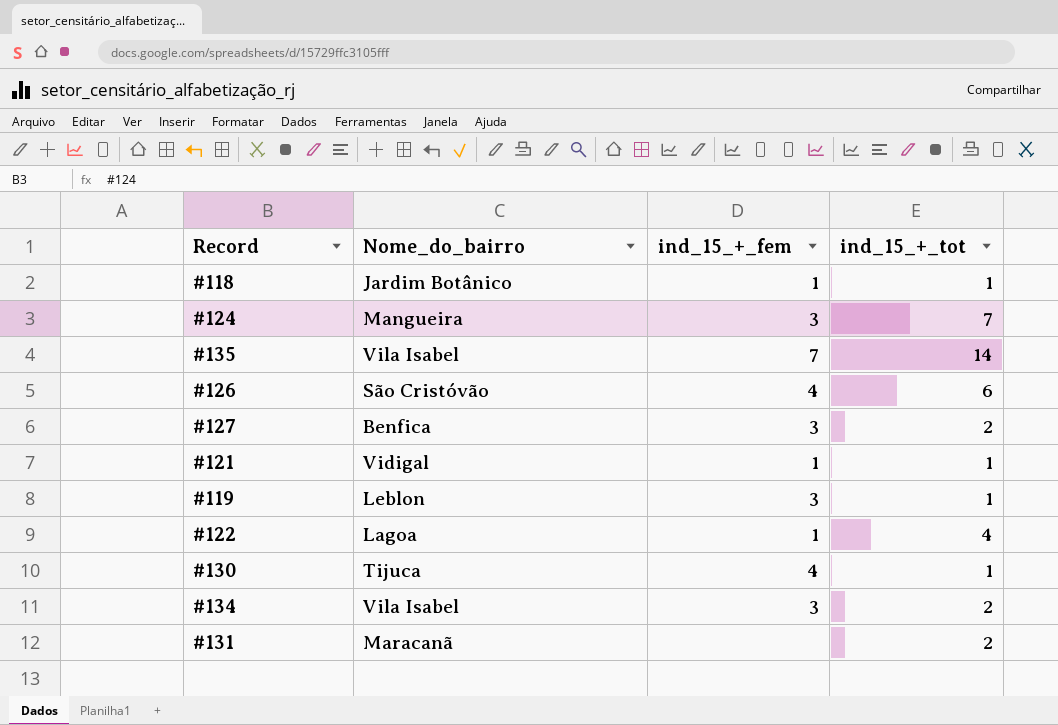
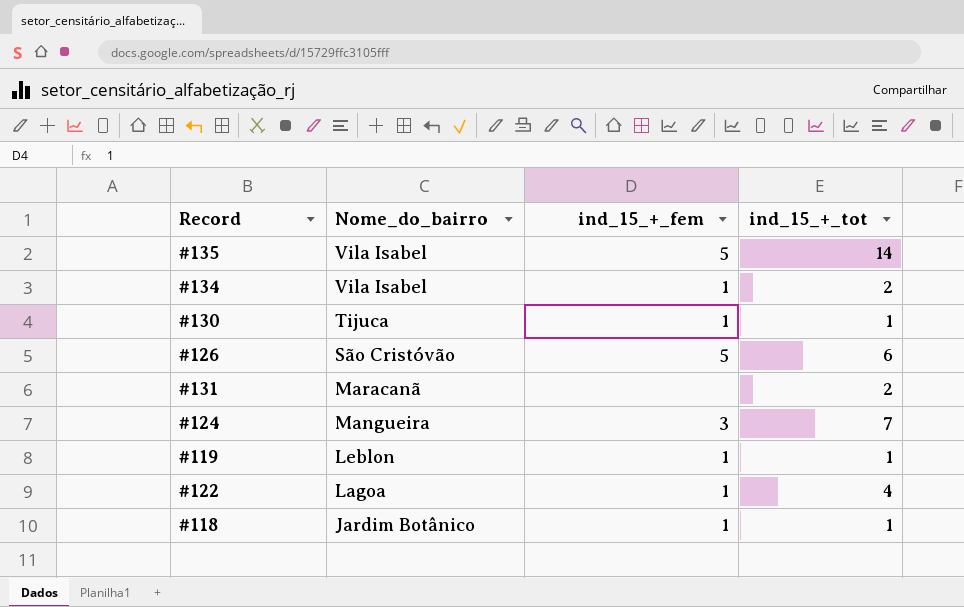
row order: none -> Nome_do_bairro descending
row #127: Benfica | 3 | 2 -> none
row #121: Vidigal | 1 | 1 -> none
#135 | ind_15_+_fem: 7 -> 5
#134 | ind_15_+_fem: 3 -> 1
#130 | ind_15_+_fem: 4 -> 1
#126 | ind_15_+_fem: 4 -> 5
#119 | ind_15_+_fem: 3 -> 1

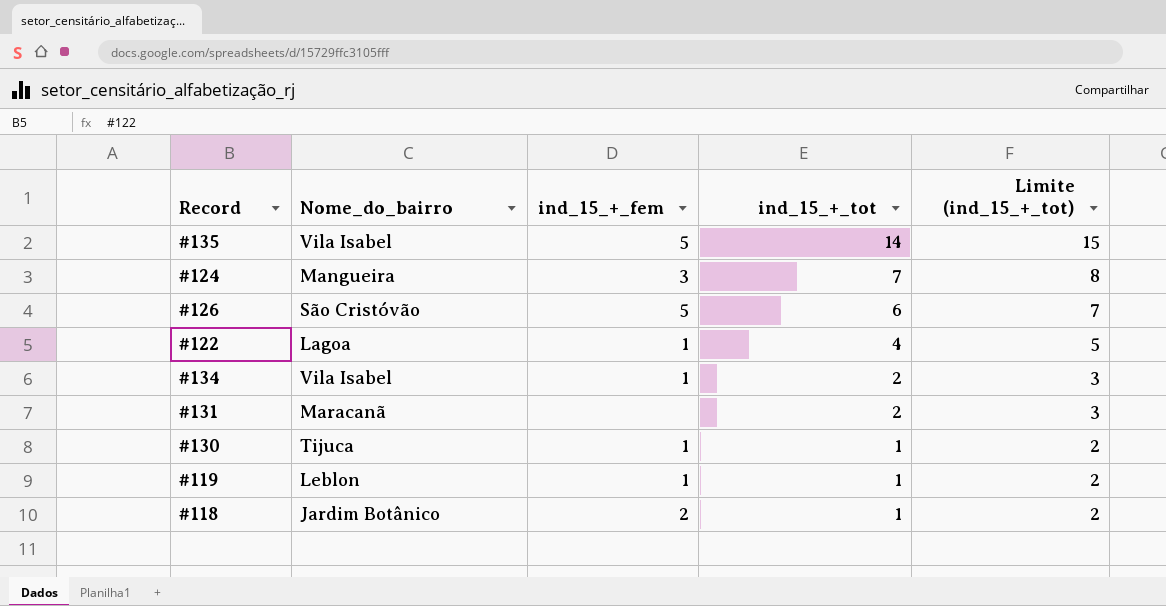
row order: Nome_do_bairro descending -> ind_15_+_tot descending
column Limite (ind_15_+_tot) | formula: none -> [ind_15_+_tot] + 1
#118 | ind_15_+_fem: 1 -> 2

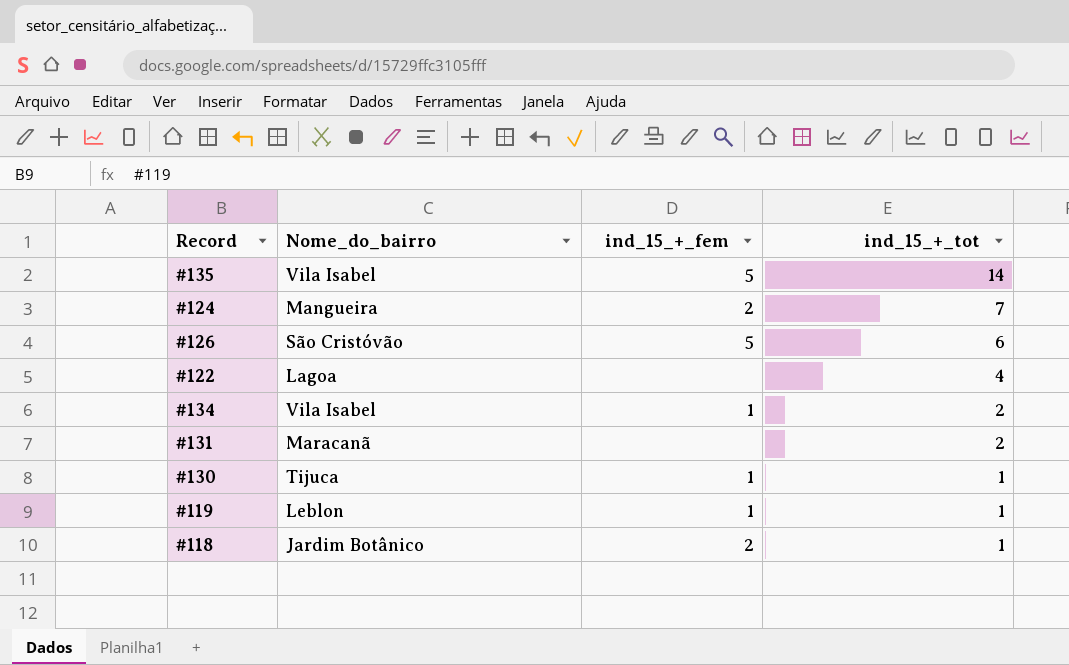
column Limite (ind_15_+_tot) | formula: [ind_15_+_tot] + 1 -> none
#124 | ind_15_+_fem: 3 -> 2
#122 | ind_15_+_fem: 1 -> none

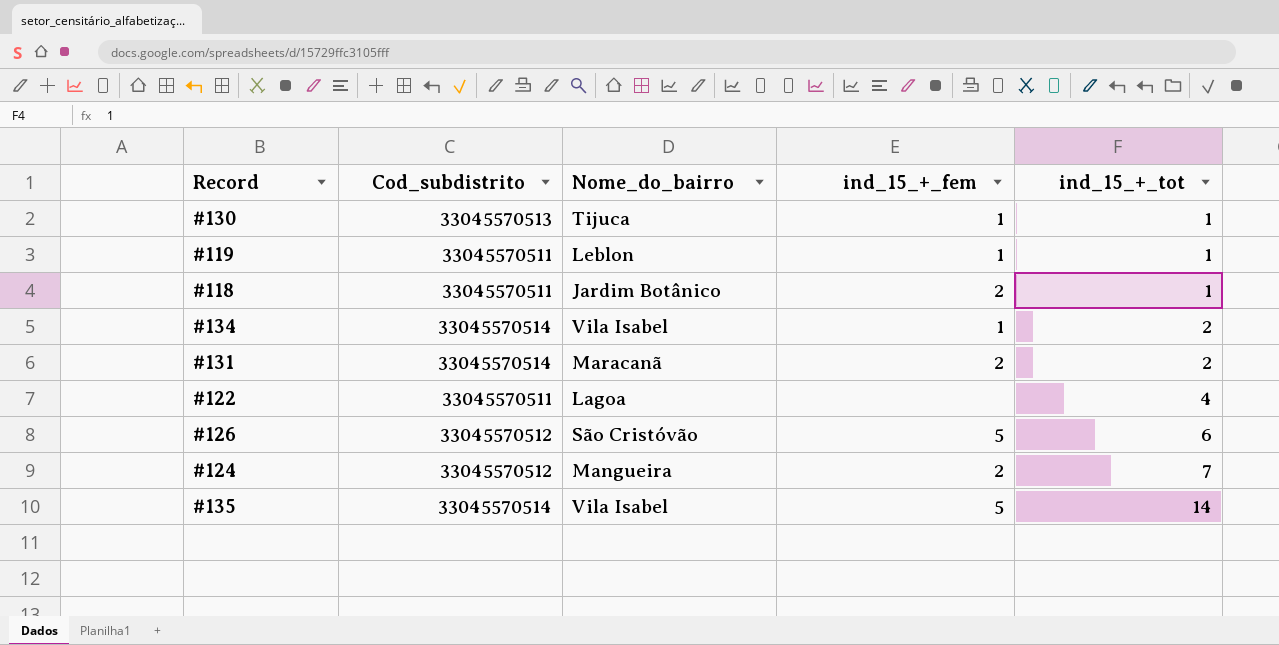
row order: ind_15_+_tot descending -> ind_15_+_tot ascending
column Cod_subdistrito | position: none -> 2
#131 | ind_15_+_fem: none -> 2

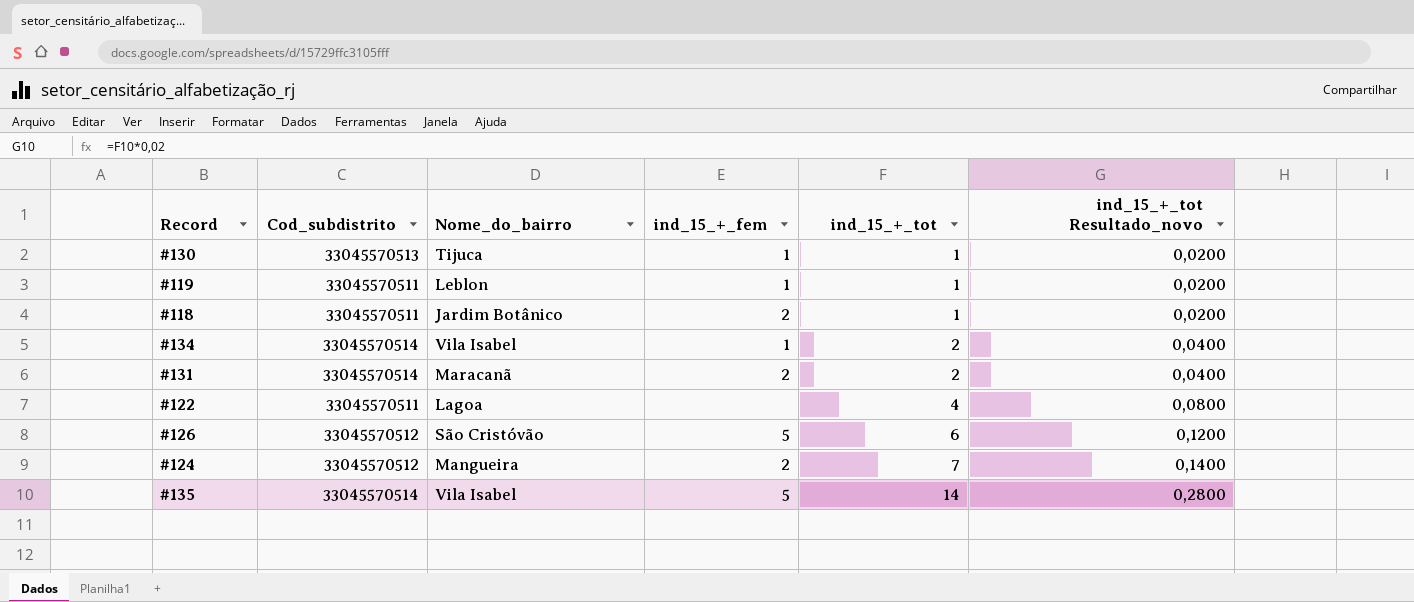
column ind_15_+_tot Resultado_novo | formula: none -> [ind_15_+_tot] * 0,02

